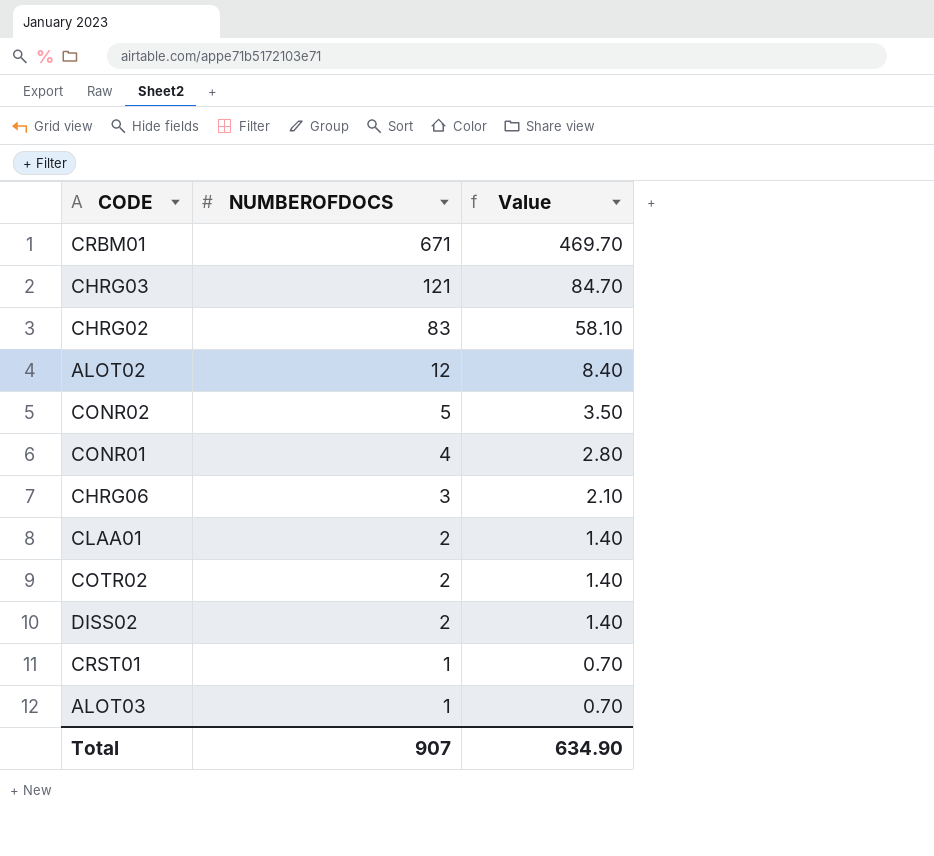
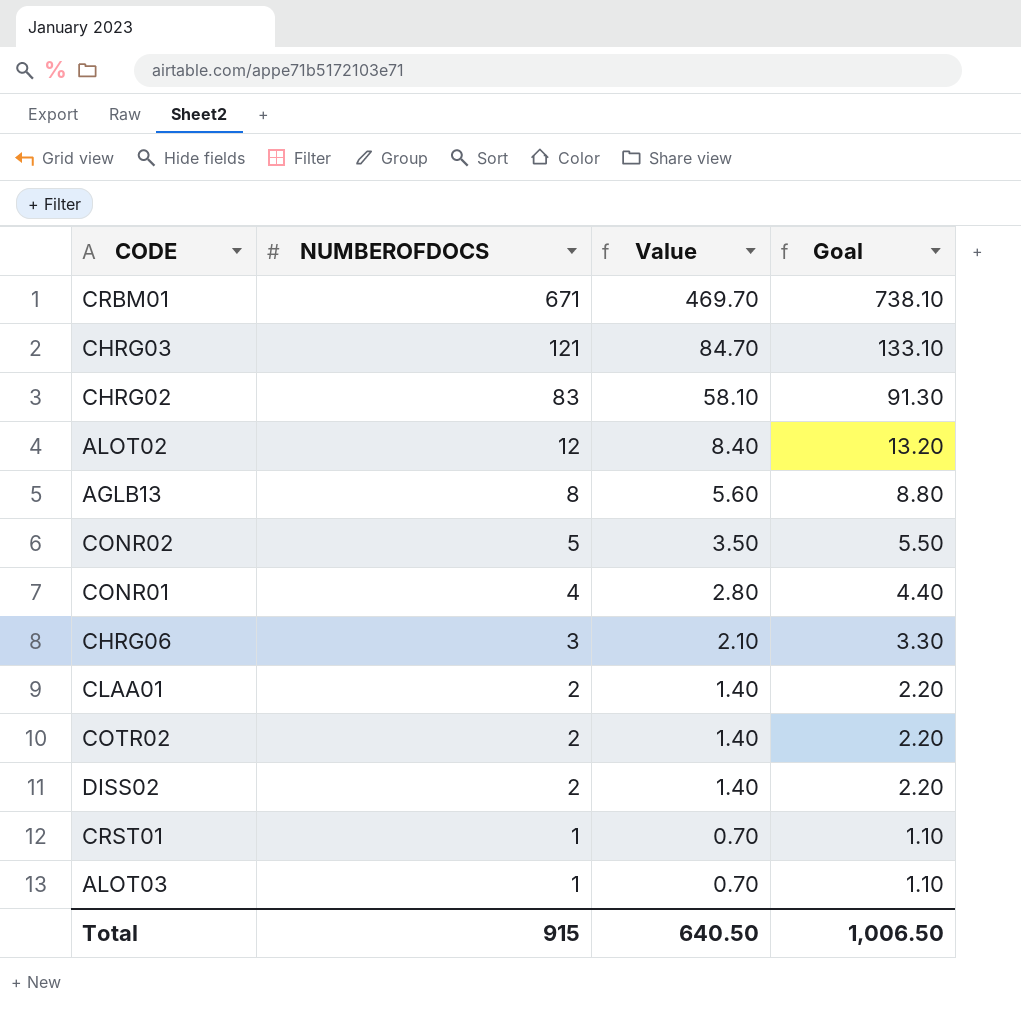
column Goal | formula: none -> [NUMBEROFDOCS] * 1.1
row AGLB13: none -> 8 | 5.60 | 8.80
Total | NUMBEROFDOCS: 907 -> 915
Total | Value: 634.90 -> 640.50

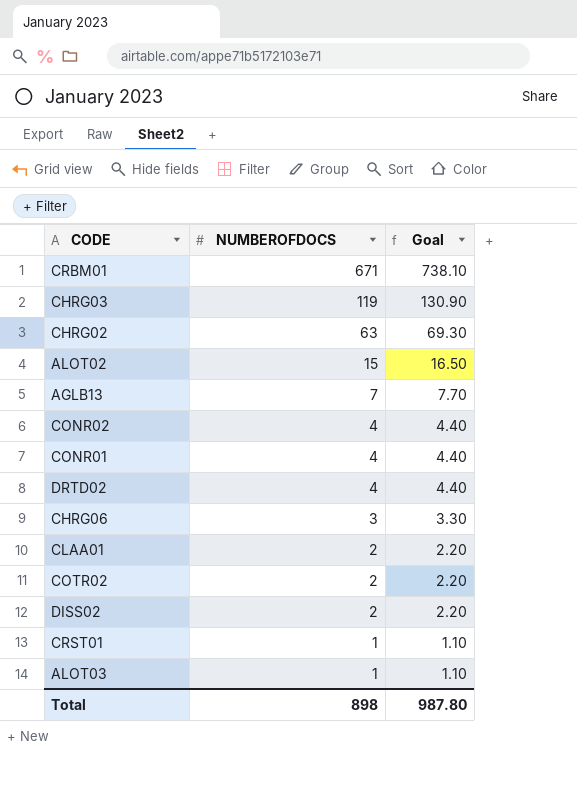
column Value | formula: [NUMBEROFDOCS] * 0.7 -> none
CHRG03 | NUMBEROFDOCS: 121 -> 119
CHRG03 | Goal: 133.10 -> 130.90
CHRG02 | NUMBEROFDOCS: 83 -> 63
CHRG02 | Goal: 91.30 -> 69.30
ALOT02 | NUMBEROFDOCS: 12 -> 15
ALOT02 | Goal: 13.20 -> 16.50
AGLB13 | NUMBEROFDOCS: 8 -> 7
AGLB13 | Goal: 8.80 -> 7.70
CONR02 | NUMBEROFDOCS: 5 -> 4
CONR02 | Goal: 5.50 -> 4.40
row DRTD02: none -> 4 | 4.40
Total | NUMBEROFDOCS: 915 -> 898
Total | Goal: 1,006.50 -> 987.80

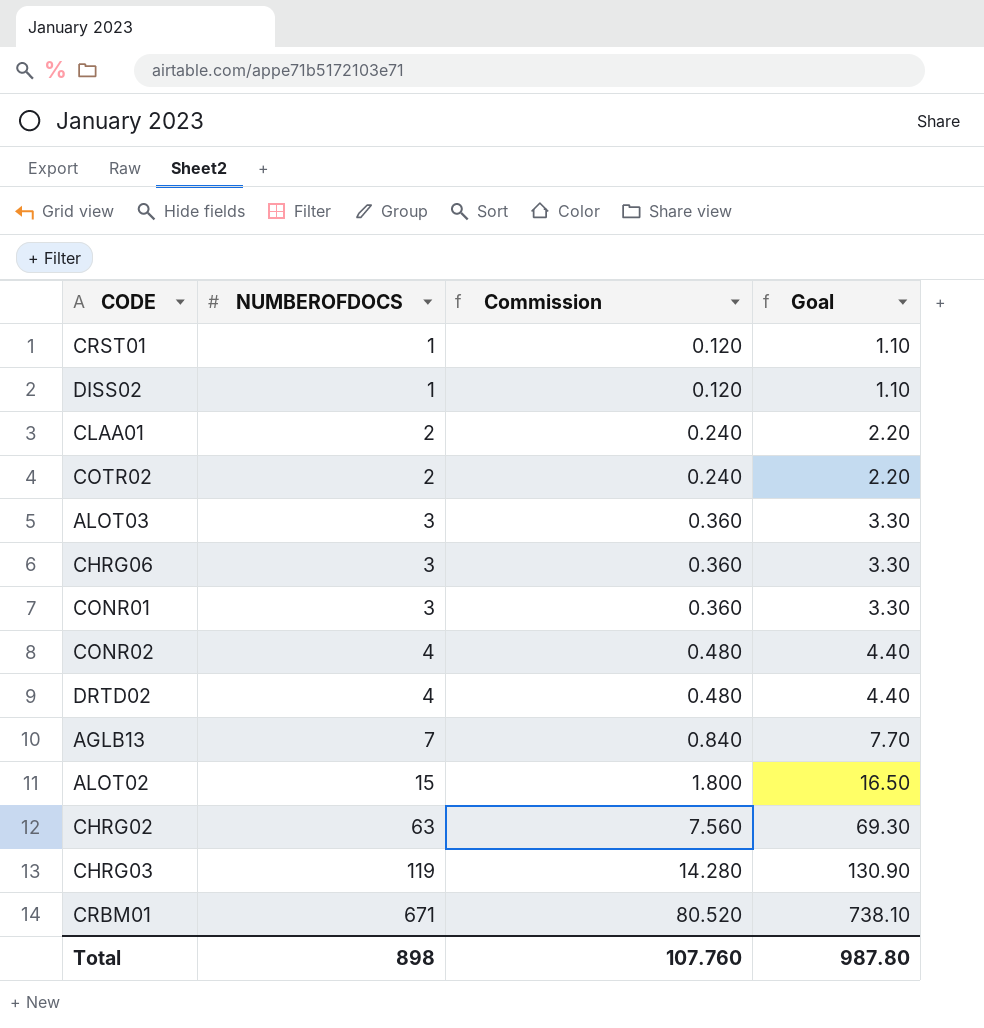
row order: NUMBEROFDOCS descending -> NUMBEROFDOCS ascending
column Commission | formula: none -> [NUMBEROFDOCS] * 0.12
DISS02 | NUMBEROFDOCS: 2 -> 1
DISS02 | Goal: 2.20 -> 1.10
ALOT03 | NUMBEROFDOCS: 1 -> 3
ALOT03 | Goal: 1.10 -> 3.30
CONR01 | NUMBEROFDOCS: 4 -> 3
CONR01 | Goal: 4.40 -> 3.30

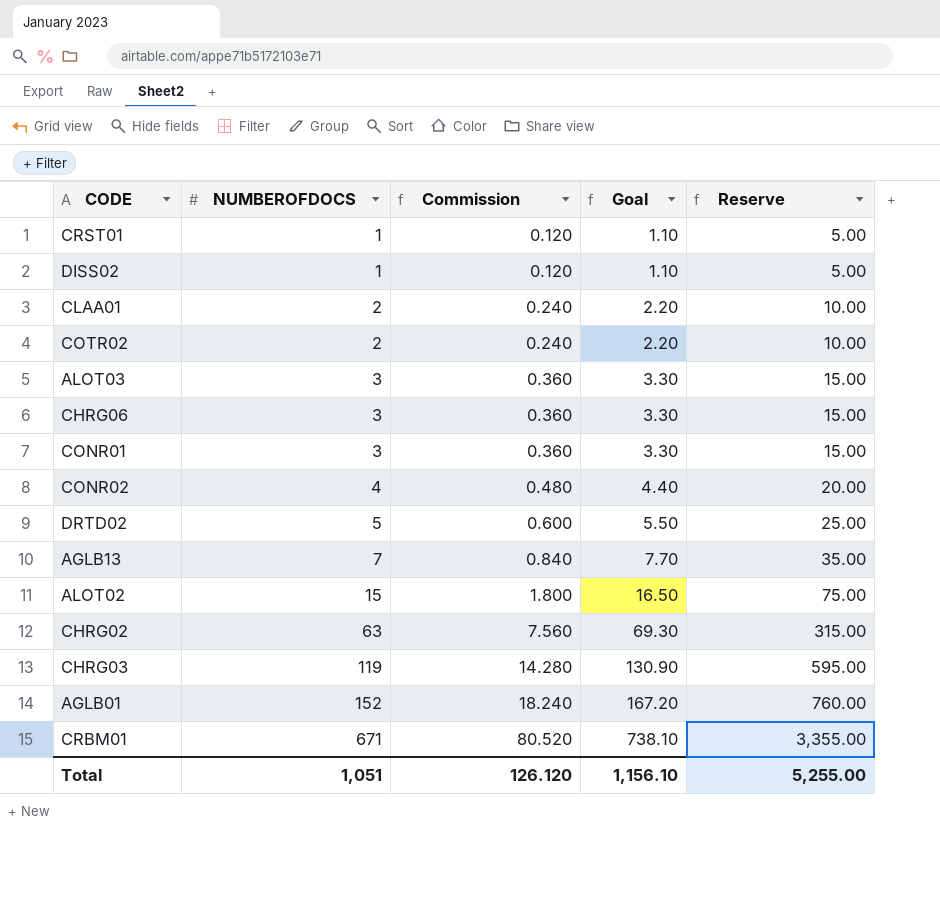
column Reserve | formula: none -> [NUMBEROFDOCS] * 5
DRTD02 | NUMBEROFDOCS: 4 -> 5
DRTD02 | Commission: 0.480 -> 0.600
DRTD02 | Goal: 4.40 -> 5.50
row AGLB01: none -> 152 | 18.240 | 167.20 | 760.00
Total | NUMBEROFDOCS: 898 -> 1,051
Total | Commission: 107.760 -> 126.120
Total | Goal: 987.80 -> 1,156.10

